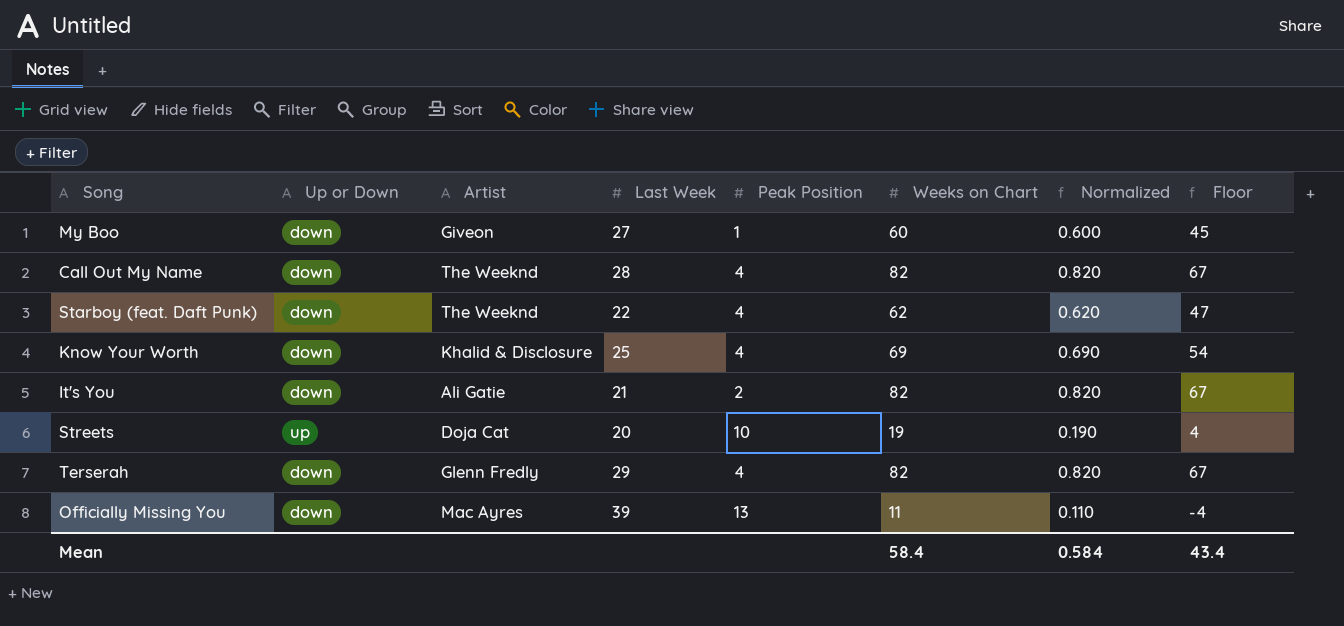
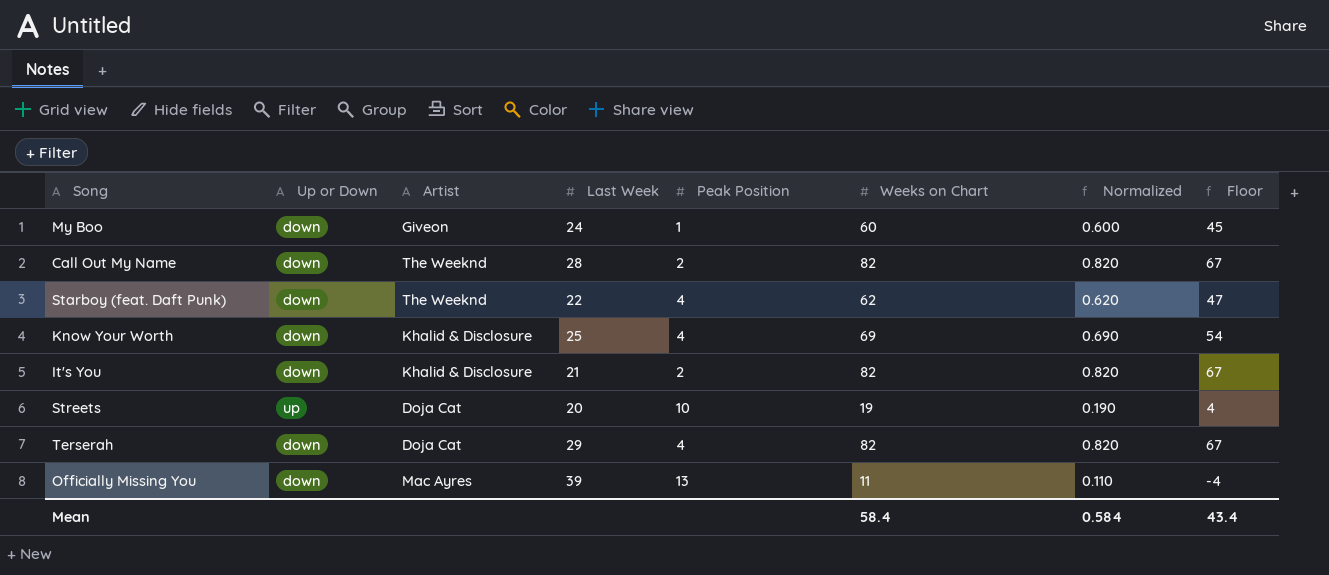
My Boo | Last Week: 27 -> 24
Call Out My Name | Peak Position: 4 -> 2
It's You | Artist: Ali Gatie -> Khalid & Disclosure
Terserah | Artist: Glenn Fredly -> Doja Cat

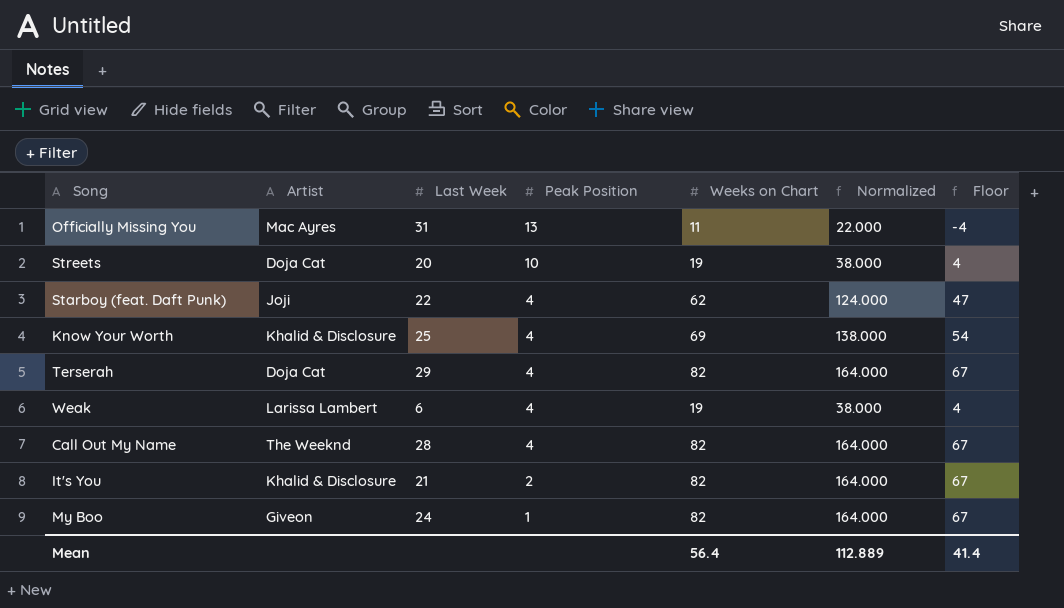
row order: none -> Peak Position descending
column Up or Down | position: 2 -> none
column Normalized | formula: [Weeks on Chart] * 0.01 -> [Weeks on Chart] * 2
Officially Missing You | Last Week: 39 -> 31
Starboy (feat. Daft Punk) | Artist: The Weeknd -> Joji
row Weak: none -> Larissa Lambert | 6 | 4 | 19 | 38.000 | 4
Call Out My Name | Peak Position: 2 -> 4
My Boo | Weeks on Chart: 60 -> 82
My Boo | Floor: 45 -> 67
Mean | Weeks on Chart: 58.4 -> 56.4
Mean | Normalized: 0.584 -> 112.889
Mean | Floor: 43.4 -> 41.4

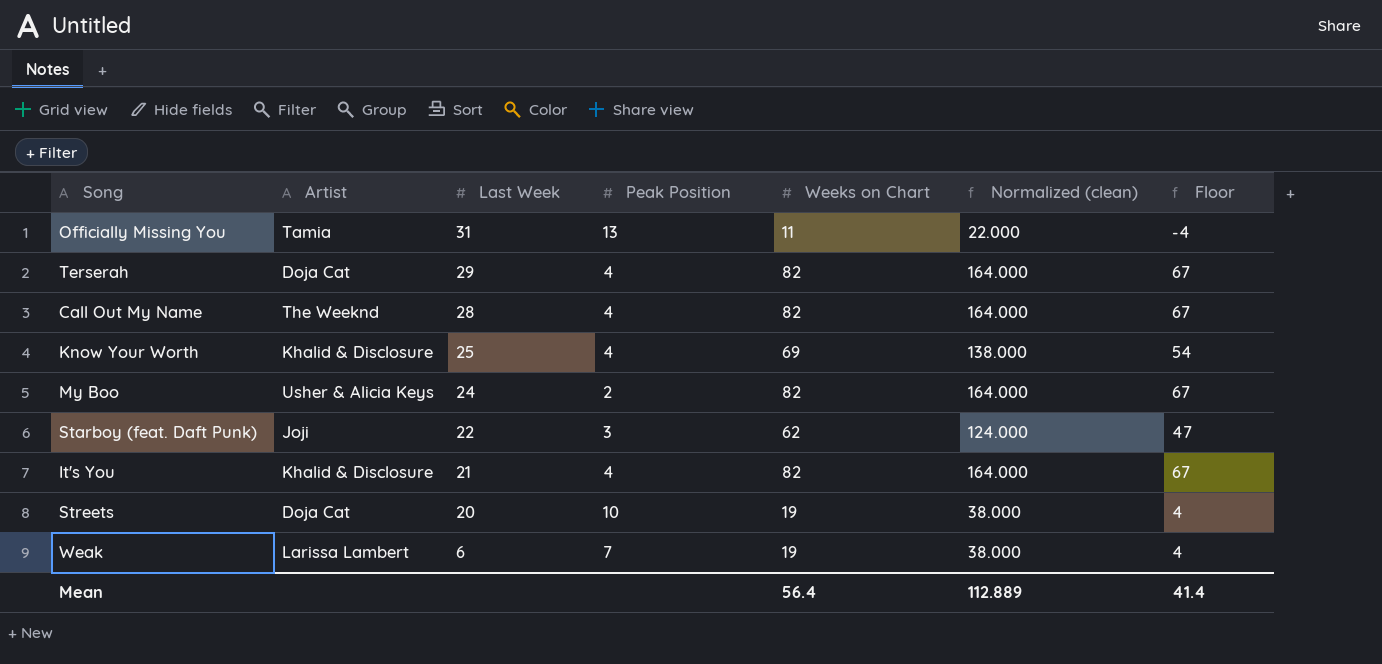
row order: Peak Position descending -> Last Week descending
column name: Normalized -> Normalized (clean)
Officially Missing You | Artist: Mac Ayres -> Tamia
My Boo | Artist: Giveon -> Usher & Alicia Keys
My Boo | Peak Position: 1 -> 2
Starboy (feat. Daft Punk) | Peak Position: 4 -> 3
It's You | Peak Position: 2 -> 4
Weak | Peak Position: 4 -> 7

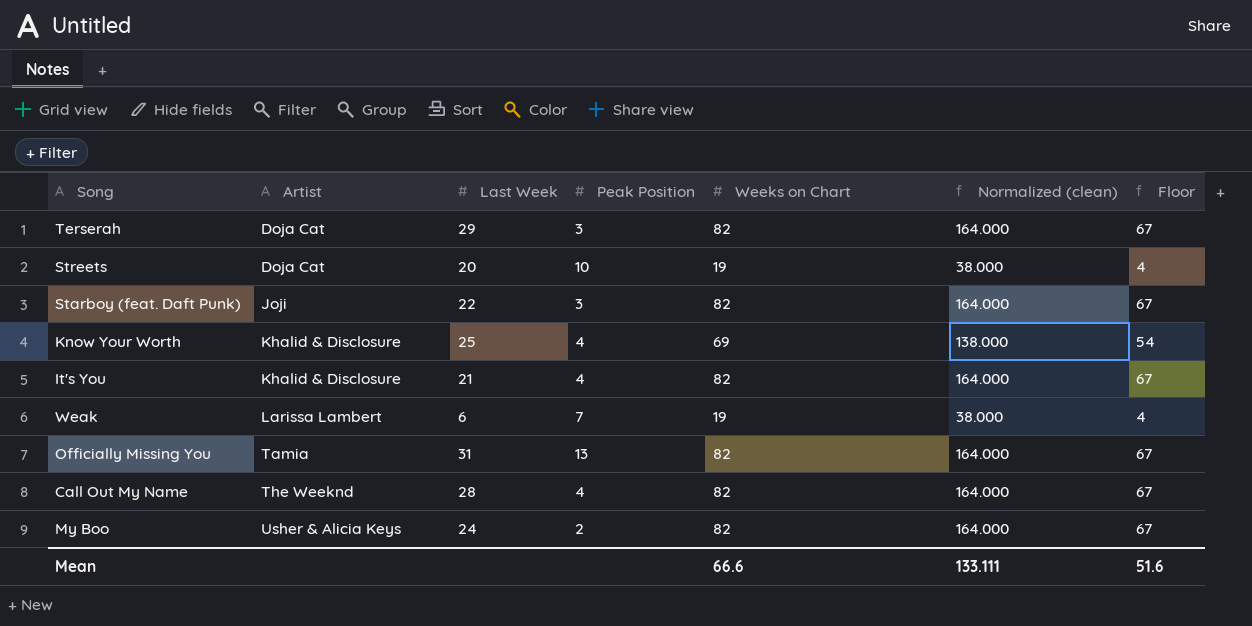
row order: Last Week descending -> Artist ascending
Terserah | Peak Position: 4 -> 3
Starboy (feat. Daft Punk) | Weeks on Chart: 62 -> 82
Starboy (feat. Daft Punk) | Normalized (clean): 124.000 -> 164.000
Starboy (feat. Daft Punk) | Floor: 47 -> 67
Officially Missing You | Weeks on Chart: 11 -> 82
Officially Missing You | Normalized (clean): 22.000 -> 164.000
Officially Missing You | Floor: -4 -> 67
Mean | Weeks on Chart: 56.4 -> 66.6
Mean | Normalized (clean): 112.889 -> 133.111
Mean | Floor: 41.4 -> 51.6

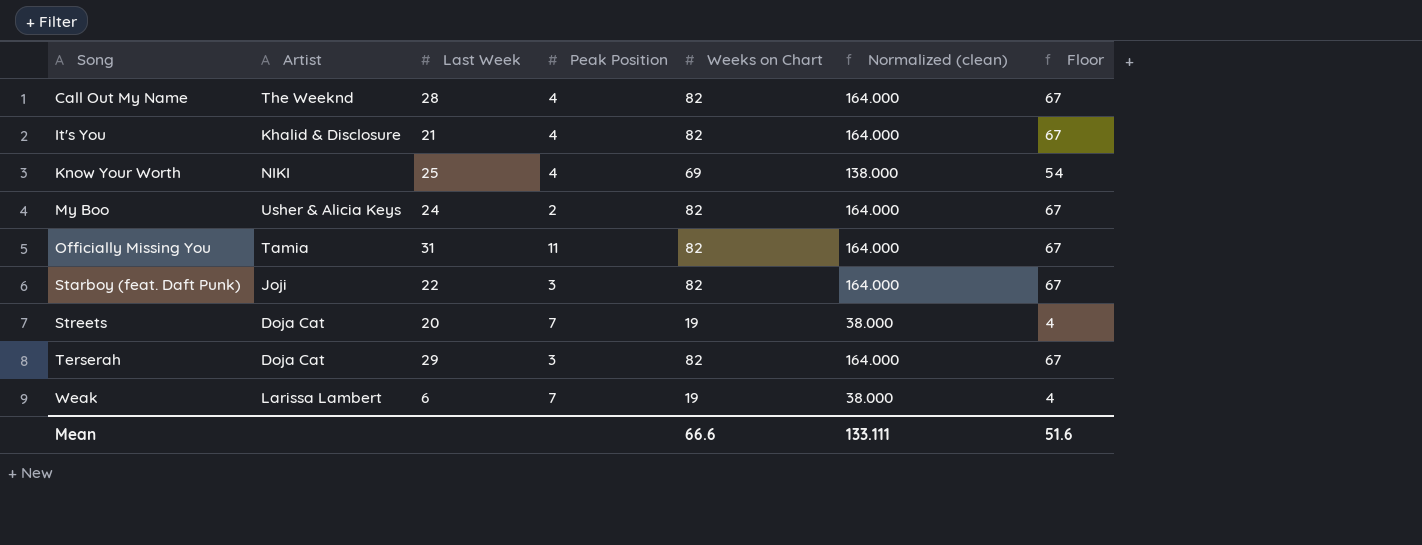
row order: Artist ascending -> Song ascending
Know Your Worth | Artist: Khalid & Disclosure -> NIKI
Officially Missing You | Peak Position: 13 -> 11
Streets | Peak Position: 10 -> 7

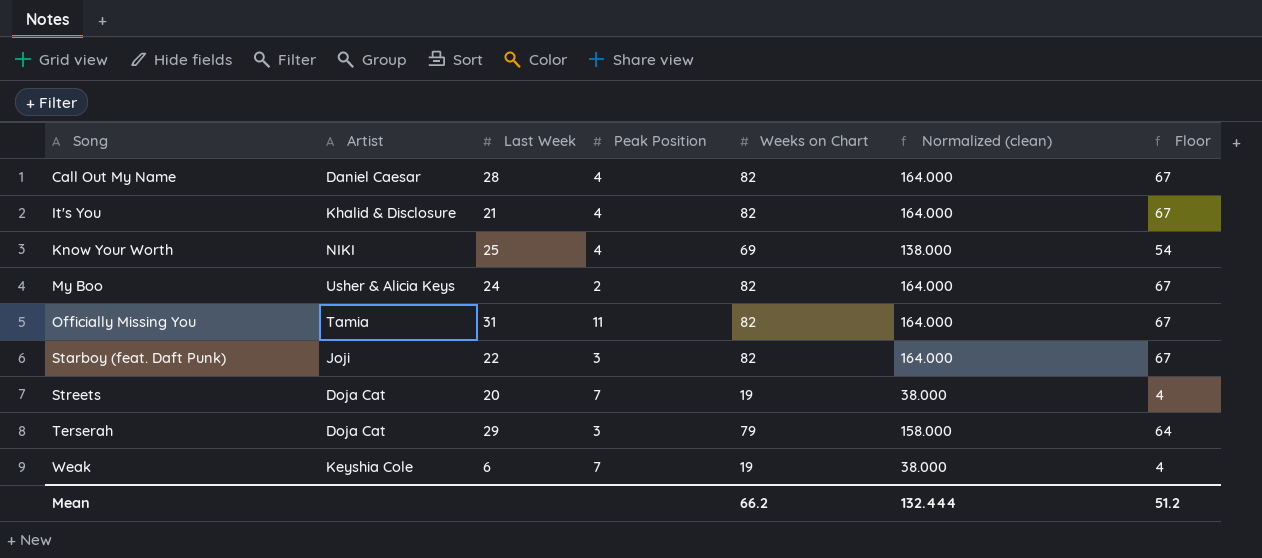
Call Out My Name | Artist: The Weeknd -> Daniel Caesar
Terserah | Weeks on Chart: 82 -> 79
Terserah | Normalized (clean): 164.000 -> 158.000
Terserah | Floor: 67 -> 64
Weak | Artist: Larissa Lambert -> Keyshia Cole
Mean | Weeks on Chart: 66.6 -> 66.2
Mean | Normalized (clean): 133.111 -> 132.444
Mean | Floor: 51.6 -> 51.2

